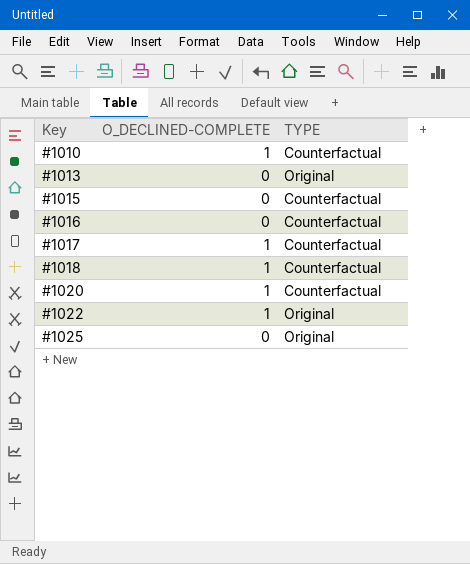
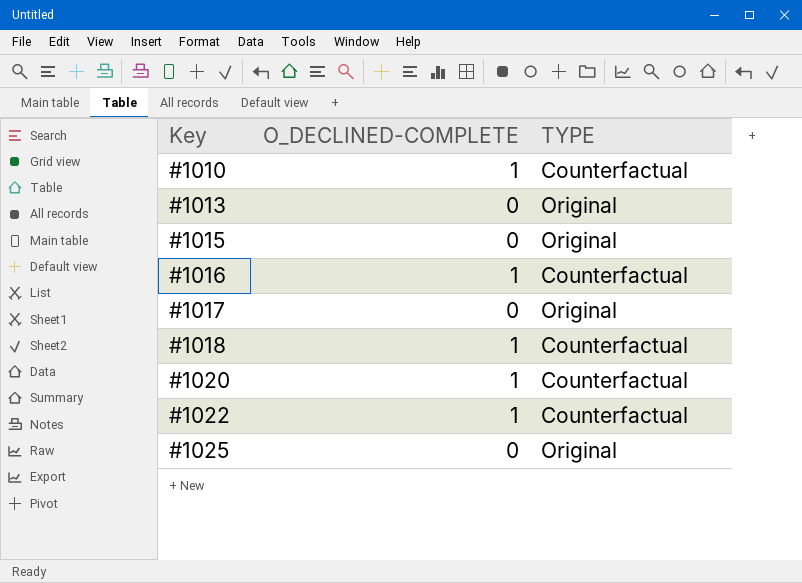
#1015 | TYPE: Counterfactual -> Original
#1016 | O_DECLINED-COMPLETE: 0 -> 1
#1017 | O_DECLINED-COMPLETE: 1 -> 0
#1017 | TYPE: Counterfactual -> Original
#1022 | TYPE: Original -> Counterfactual

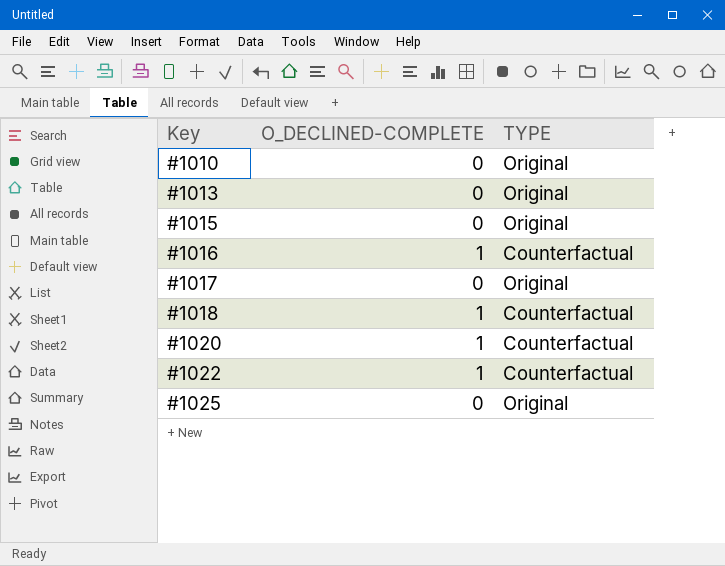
#1010 | O_DECLINED-COMPLETE: 1 -> 0
#1010 | TYPE: Counterfactual -> Original

